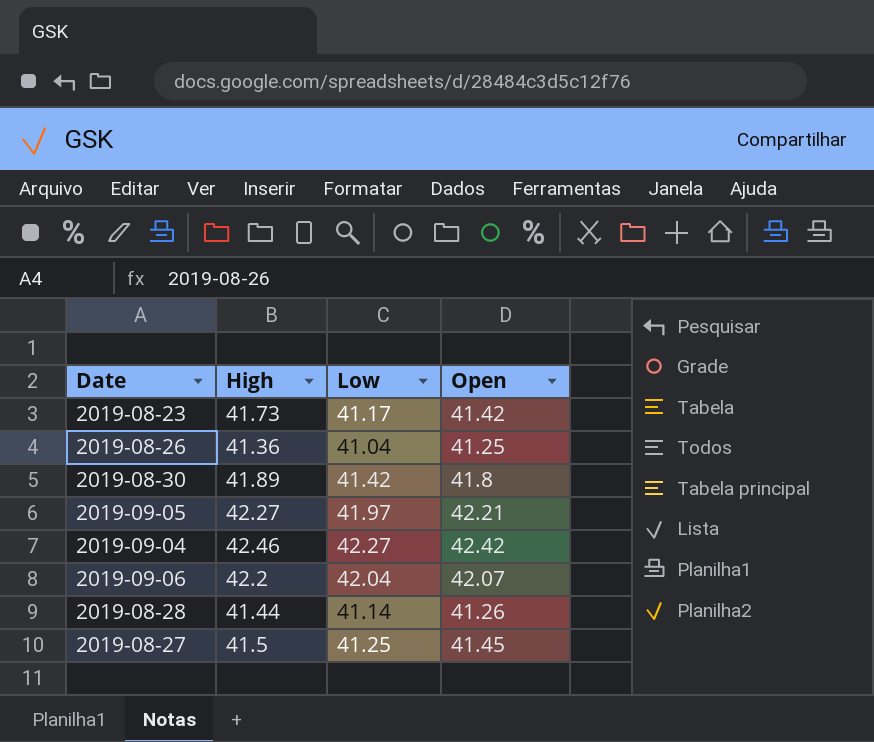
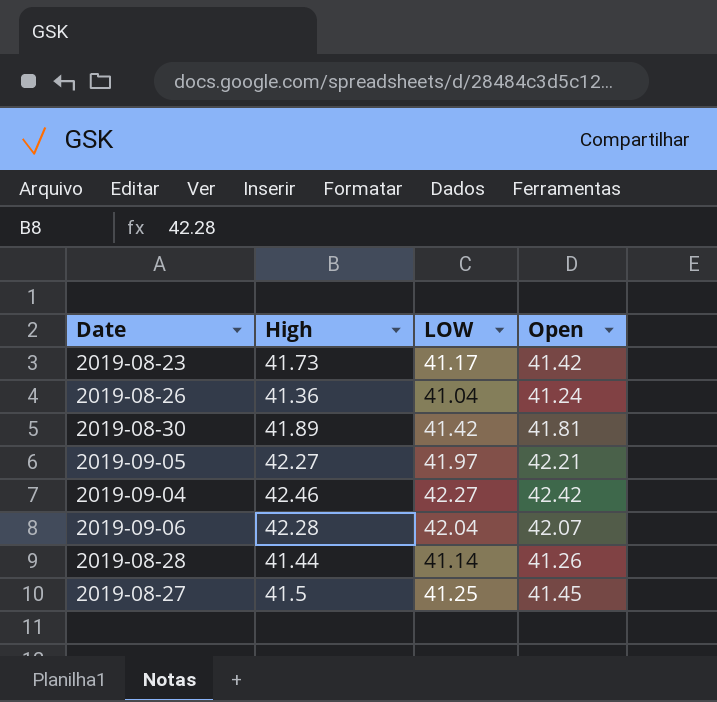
column name: Low -> LOW
2019-08-26 | Open: 41.25 -> 41.24
2019-08-30 | Open: 41.8 -> 41.81
2019-09-06 | High: 42.2 -> 42.28

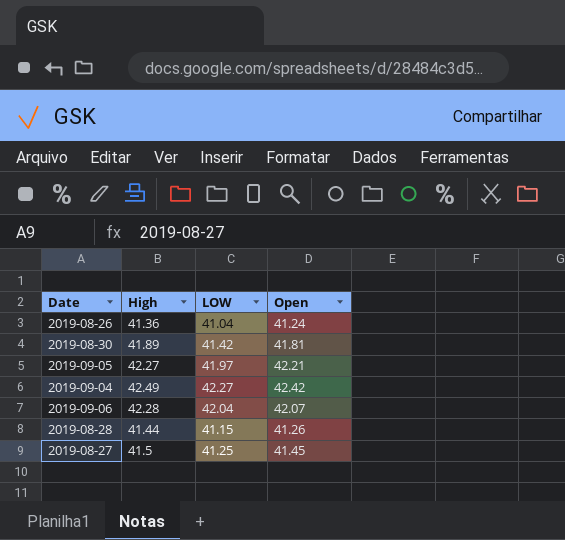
row 2019-08-23: 41.73 | 41.17 | 41.42 -> none
2019-09-04 | High: 42.46 -> 42.49
2019-08-28 | LOW: 41.14 -> 41.15

